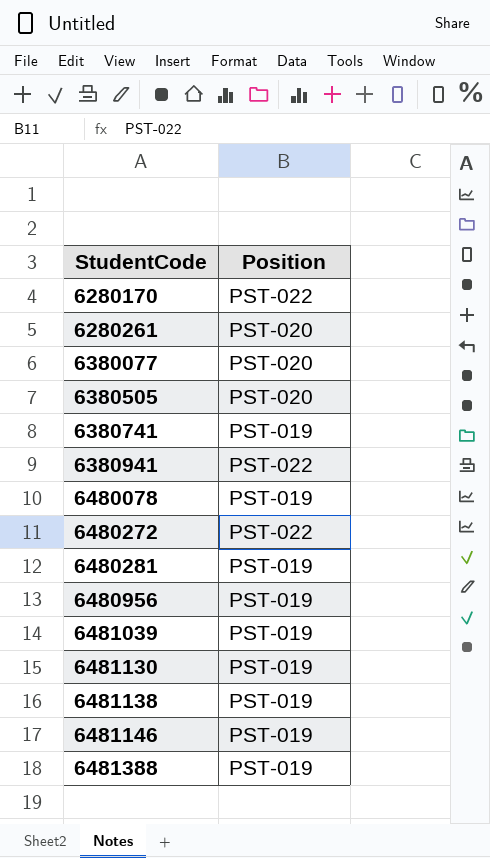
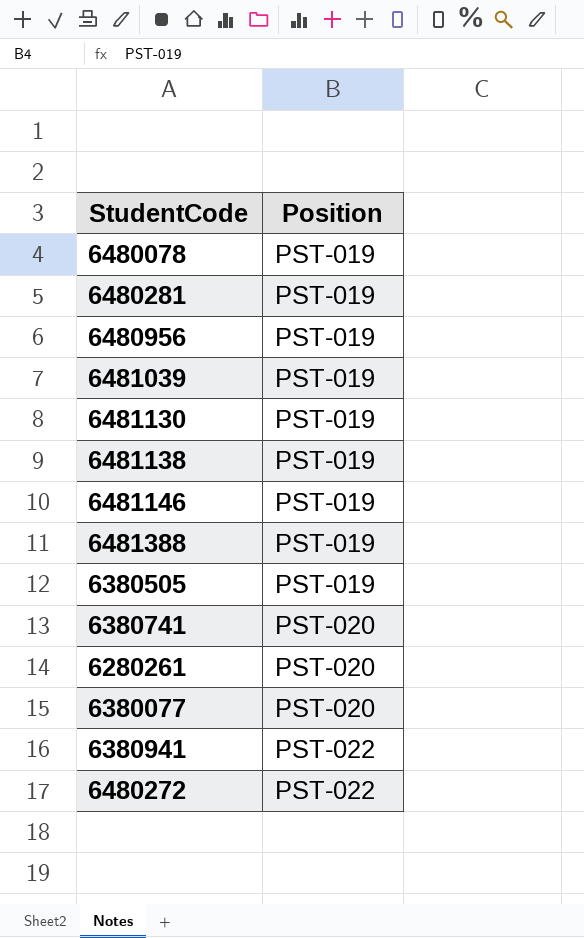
row order: StudentCode ascending -> Position ascending
row 6280170: PST-022 -> none
6380505 | Position: PST-020 -> PST-019
6380741 | Position: PST-019 -> PST-020

